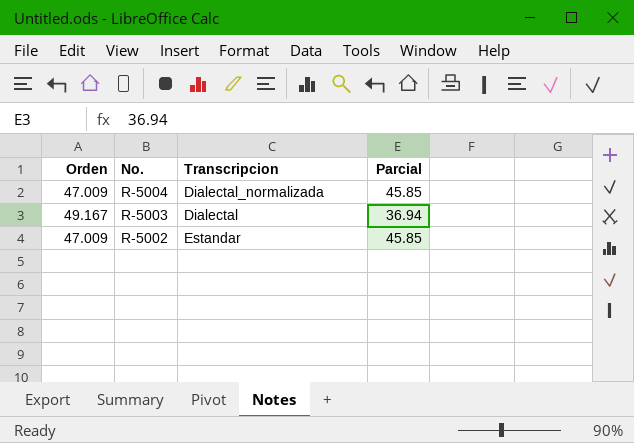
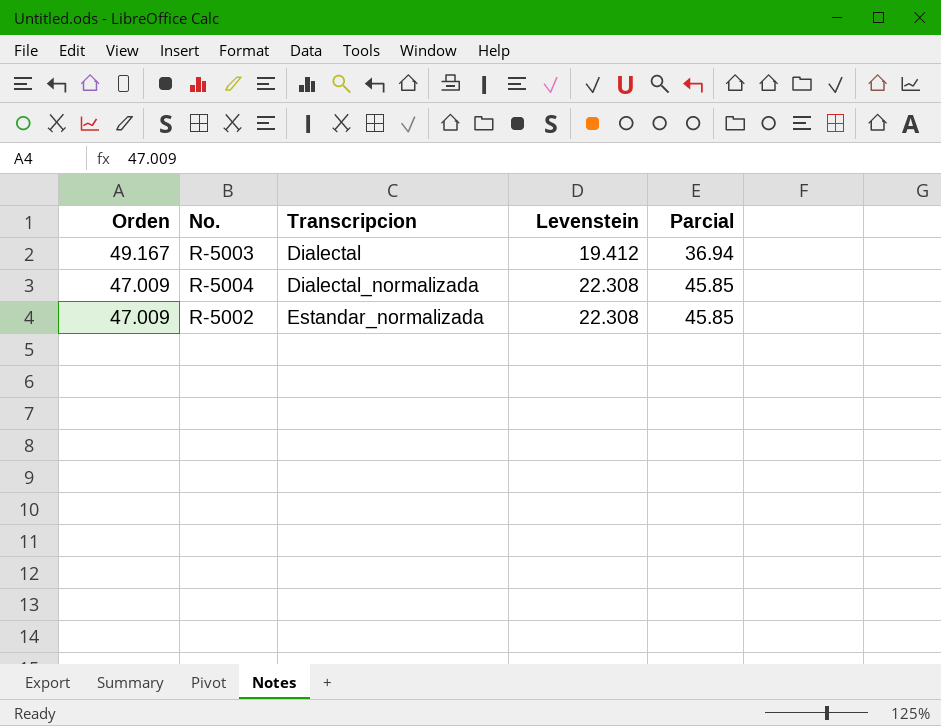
row order: No. descending -> Orden descending
column Levenstein | position: none -> 4
R-5002 | Transcripcion: Estandar -> Estandar_normalizada

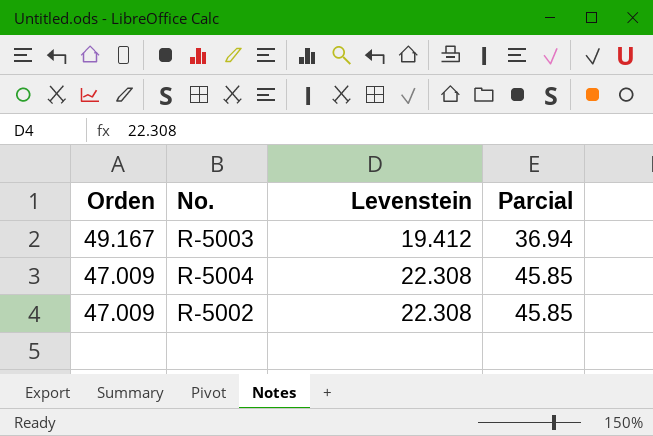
column Transcripcion | position: 3 -> none

